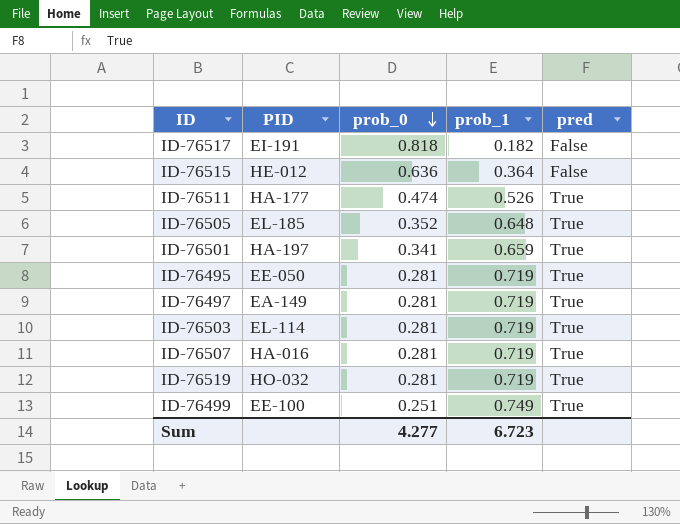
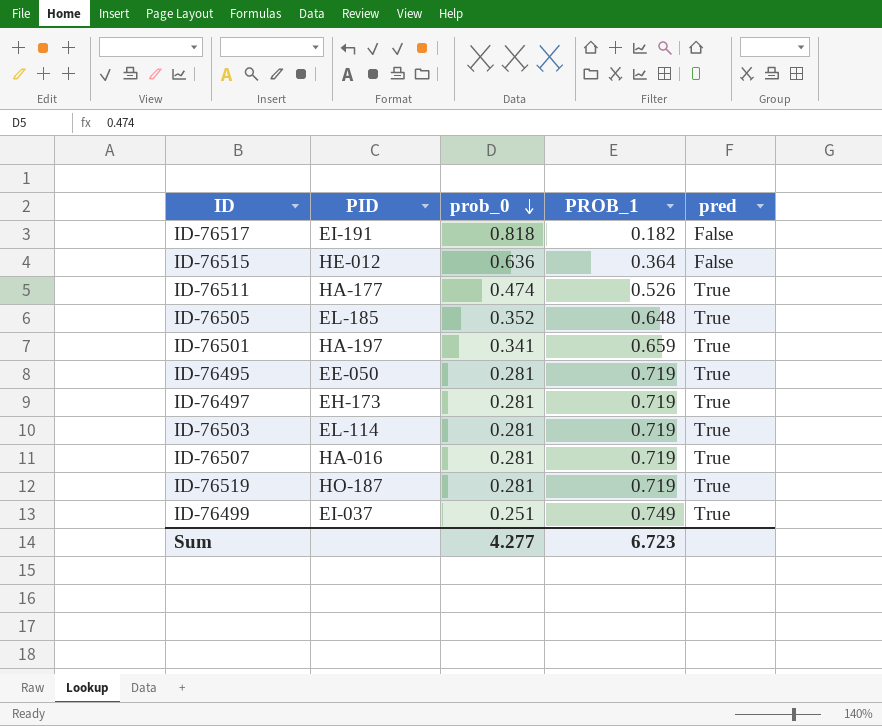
column name: prob_1 -> PROB_1
ID-76497 | PID: EA-149 -> EH-173
ID-76519 | PID: HO-032 -> HO-187
ID-76499 | PID: EE-100 -> EI-037

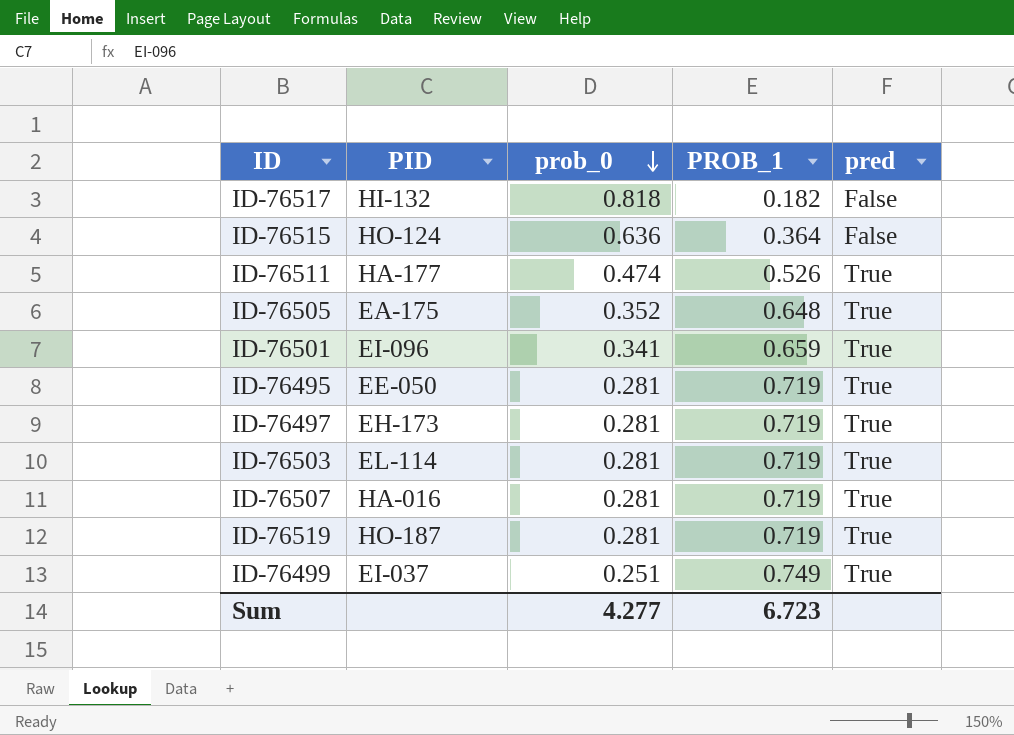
ID-76517 | PID: EI-191 -> HI-132
ID-76515 | PID: HE-012 -> HO-124
ID-76505 | PID: EL-185 -> EA-175
ID-76501 | PID: HA-197 -> EI-096

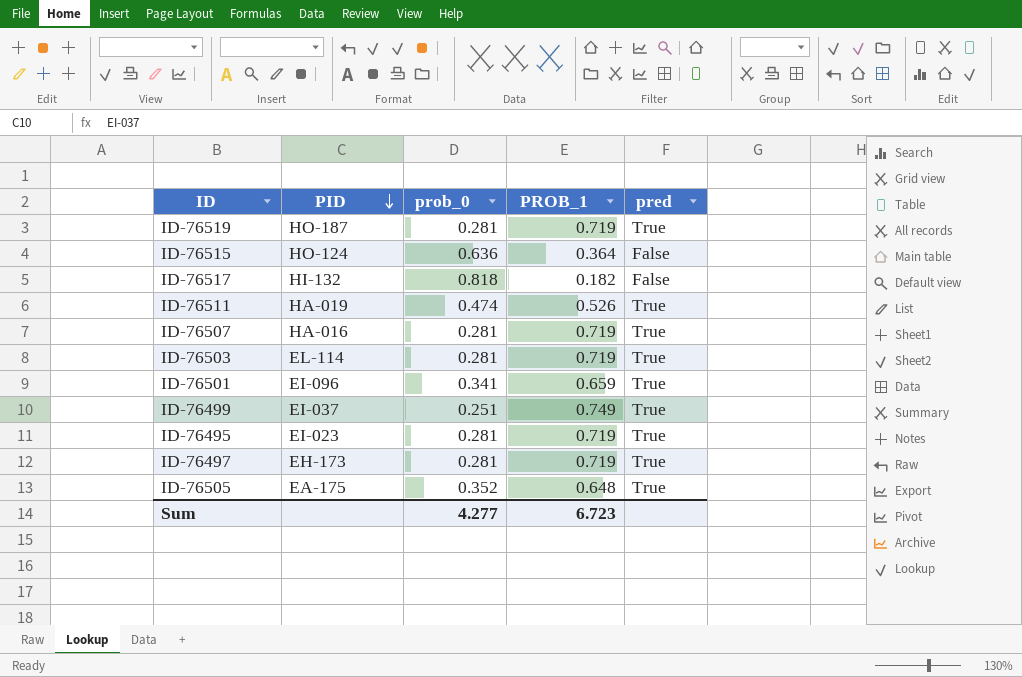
row order: prob_0 descending -> PID descending
ID-76511 | PID: HA-177 -> HA-019
ID-76495 | PID: EE-050 -> EI-023

